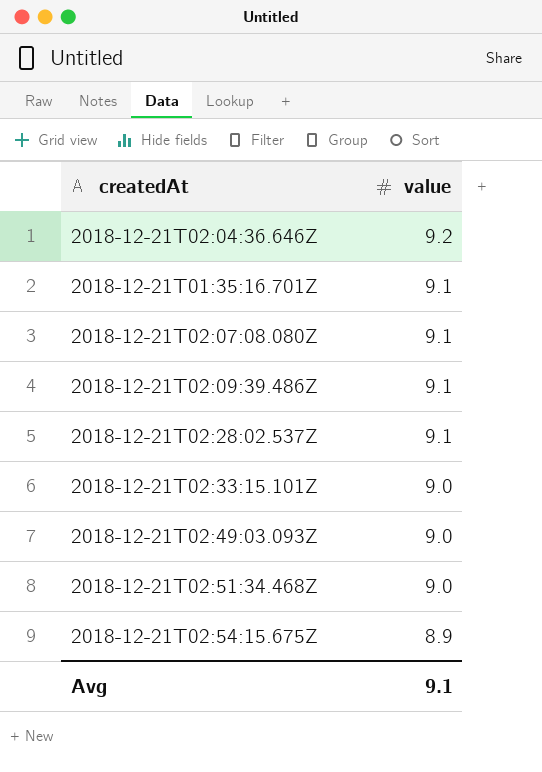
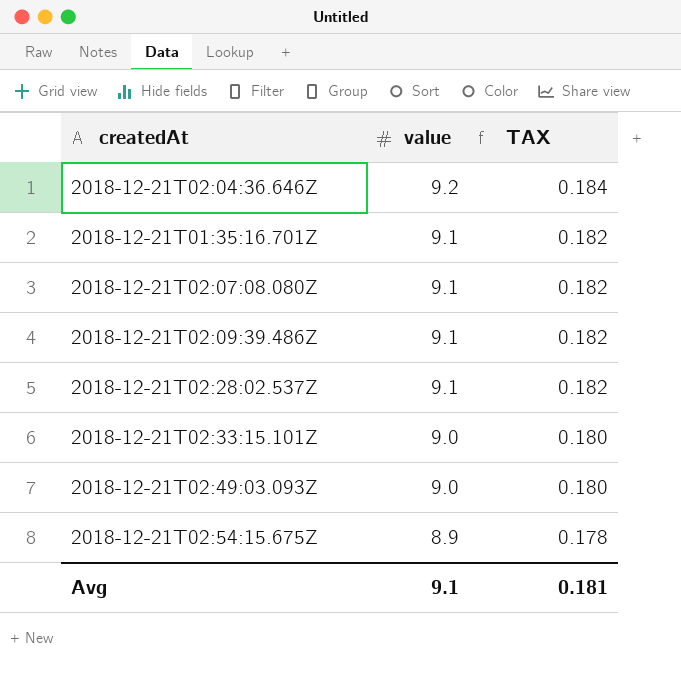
column TAX | formula: none -> [value] * 0.02
row 2018-12-21T02:51:34.468Z: 9.0 -> none

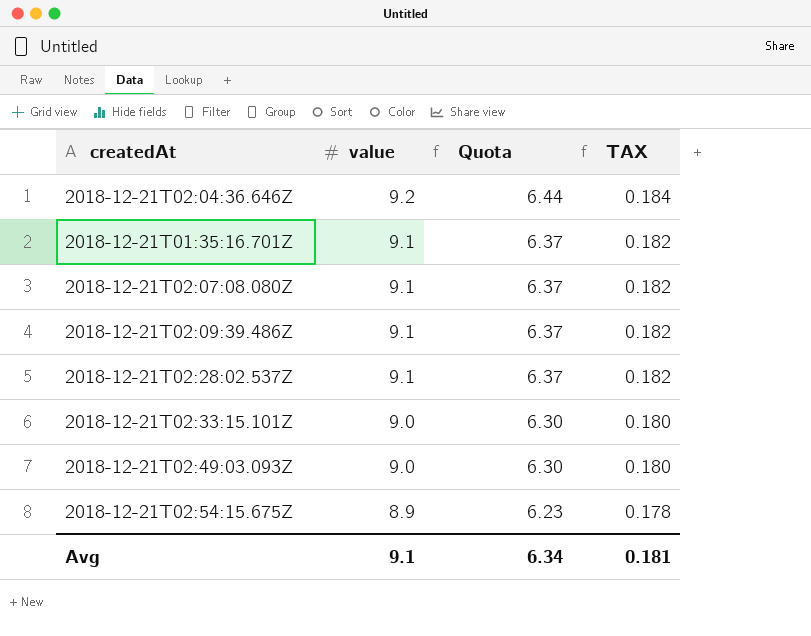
column Quota | formula: none -> [value] * 0.7

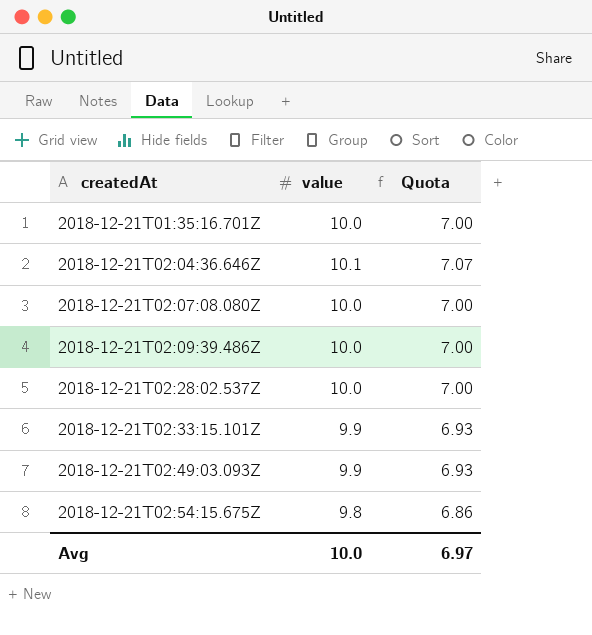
row order: value descending -> createdAt ascending
column TAX | formula: [value] * 0.02 -> none
2018-12-21T01:35:16.701Z | value: 9.1 -> 10.0
2018-12-21T01:35:16.701Z | Quota: 6.37 -> 7.00
2018-12-21T02:04:36.646Z | value: 9.2 -> 10.1
2018-12-21T02:04:36.646Z | Quota: 6.44 -> 7.07
2018-12-21T02:07:08.080Z | value: 9.1 -> 10.0
2018-12-21T02:07:08.080Z | Quota: 6.37 -> 7.00
2018-12-21T02:09:39.486Z | value: 9.1 -> 10.0
2018-12-21T02:09:39.486Z | Quota: 6.37 -> 7.00
2018-12-21T02:28:02.537Z | value: 9.1 -> 10.0
2018-12-21T02:28:02.537Z | Quota: 6.37 -> 7.00
2018-12-21T02:33:15.101Z | value: 9.0 -> 9.9
2018-12-21T02:33:15.101Z | Quota: 6.30 -> 6.93
2018-12-21T02:49:03.093Z | value: 9.0 -> 9.9
2018-12-21T02:49:03.093Z | Quota: 6.30 -> 6.93
2018-12-21T02:54:15.675Z | value: 8.9 -> 9.8
2018-12-21T02:54:15.675Z | Quota: 6.23 -> 6.86
Avg | value: 9.1 -> 10.0
Avg | Quota: 6.34 -> 6.97

